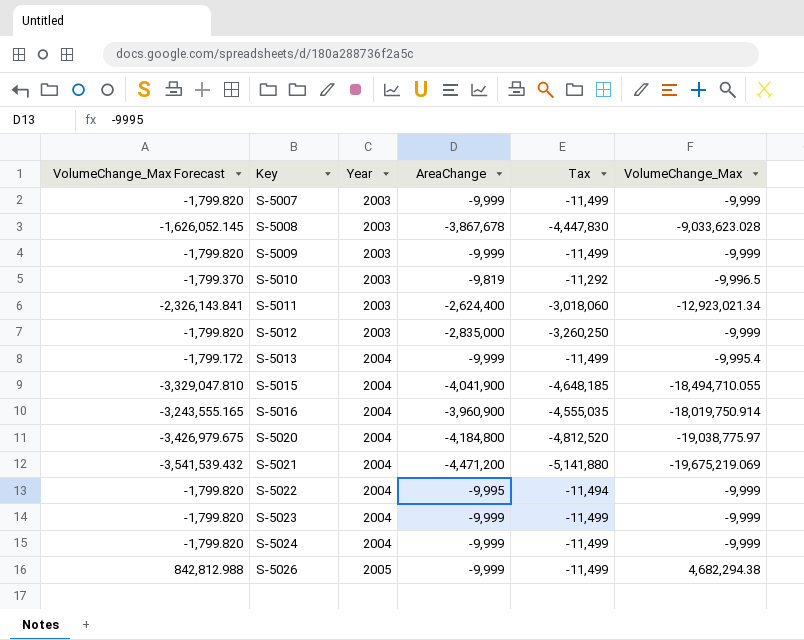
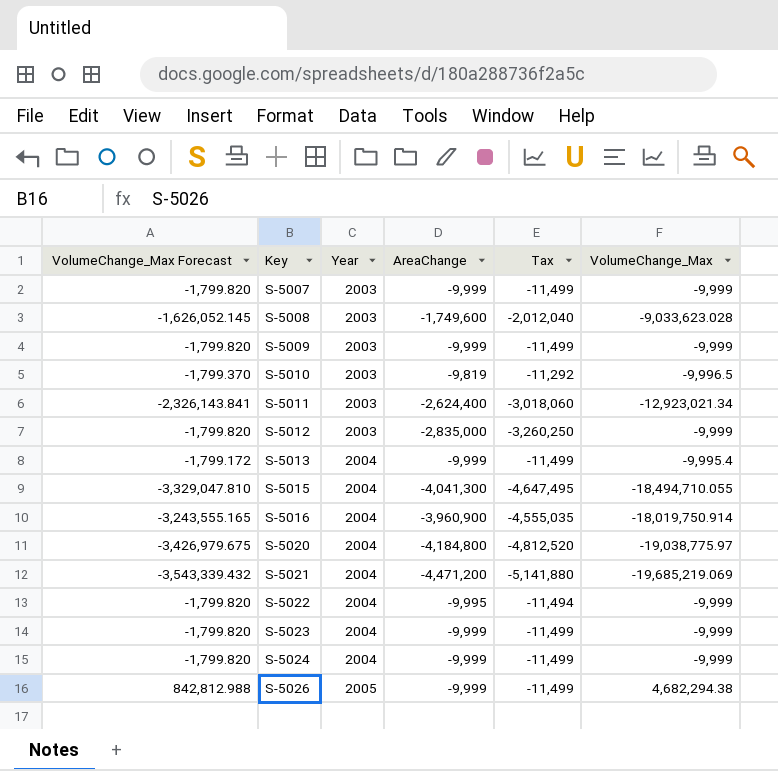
S-5008 | AreaChange: -3,867,678 -> -1,749,600
S-5008 | Tax: -4,447,830 -> -2,012,040
S-5015 | AreaChange: -4,041,900 -> -4,041,300
S-5015 | Tax: -4,648,185 -> -4,647,495
S-5021 | VolumeChange_Max Forecast: -3,541,539.432 -> -3,543,339.432
S-5021 | VolumeChange_Max: -19,675,219.069 -> -19,685,219.069

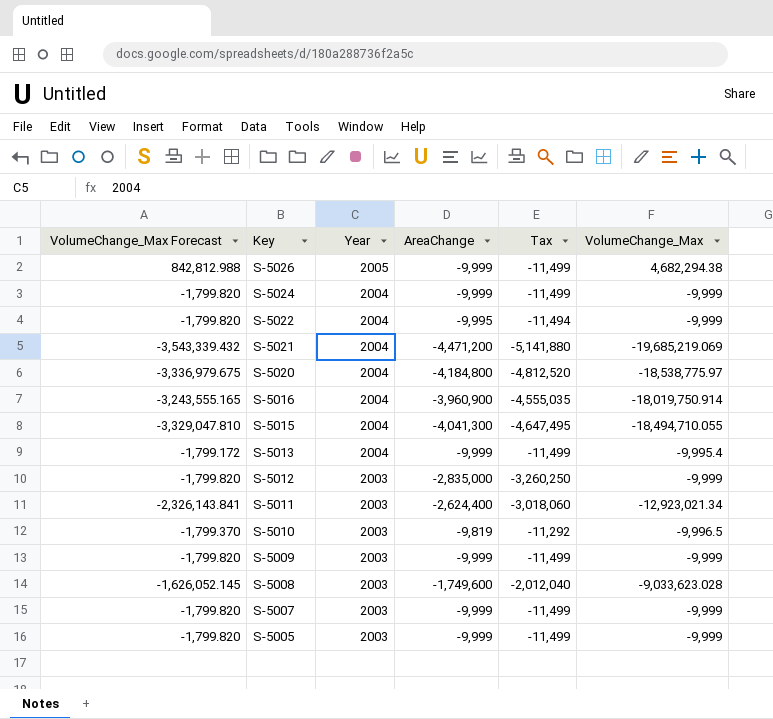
row order: Key ascending -> Key descending
row S-5023: -1,799.820 | 2004 | -9,999 | -11,499 | -9,999 -> none
S-5020 | VolumeChange_Max Forecast: -3,426,979.675 -> -3,336,979.675
S-5020 | VolumeChange_Max: -19,038,775.97 -> -18,538,775.97
row S-5005: none -> -1,799.820 | 2003 | -9,999 | -11,499 | -9,999

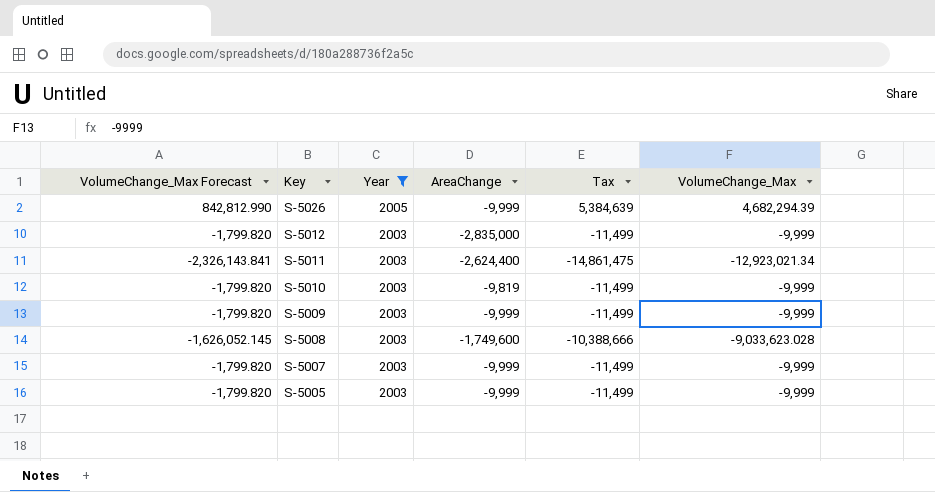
filter: none -> Year != 2004
column Tax | formula: [AreaChange] * 1.15 -> [VolumeChange_Max] * 1.15
S-5026 | VolumeChange_Max Forecast: 842,812.988 -> 842,812.990
S-5026 | VolumeChange_Max: 4,682,294.38 -> 4,682,294.39
S-5010 | VolumeChange_Max Forecast: -1,799.370 -> -1,799.820
S-5010 | VolumeChange_Max: -9,996.5 -> -9,999

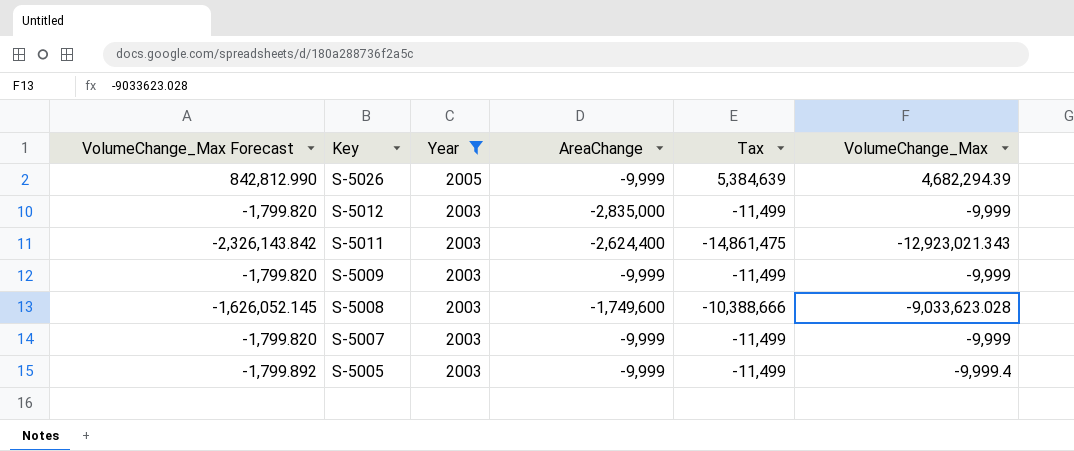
row S-5010: -1,799.820 | 2003 | -9,819 | -11,499 | -9,999 -> none
S-5011 | VolumeChange_Max Forecast: -2,326,143.841 -> -2,326,143.842
S-5011 | VolumeChange_Max: -12,923,021.34 -> -12,923,021.343
S-5005 | VolumeChange_Max Forecast: -1,799.820 -> -1,799.892
S-5005 | VolumeChange_Max: -9,999 -> -9,999.4

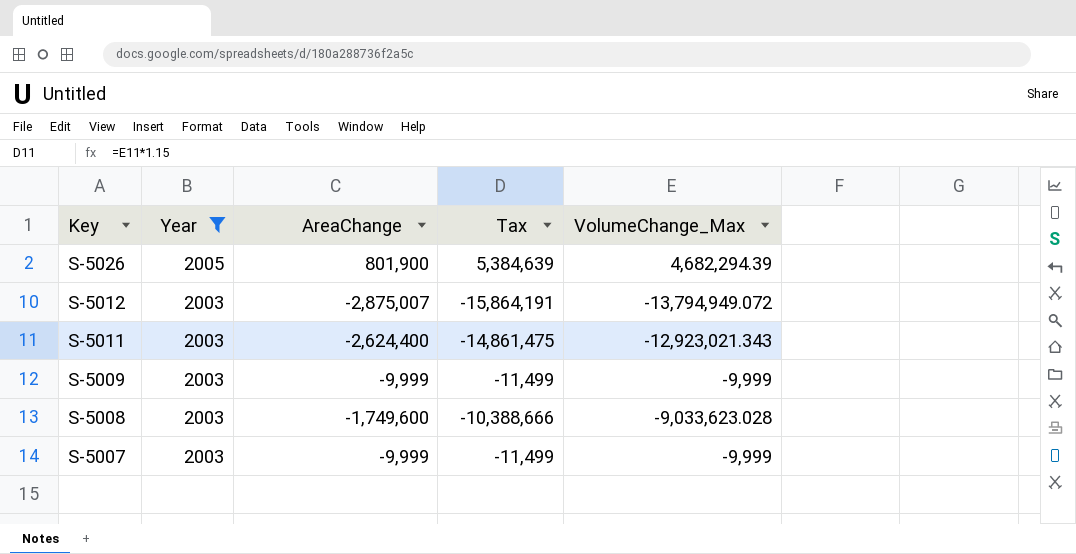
column VolumeChange_Max Forecast | formula: [VolumeChange_Max] * 0.18 -> none
row S-5005: -1,799.892 | 2003 | -9,999 | -11,499 | -9,999.4 -> none
S-5026 | AreaChange: -9,999 -> 801,900
S-5012 | AreaChange: -2,835,000 -> -2,875,007
S-5012 | Tax: -11,499 -> -15,864,191
S-5012 | VolumeChange_Max: -9,999 -> -13,794,949.072

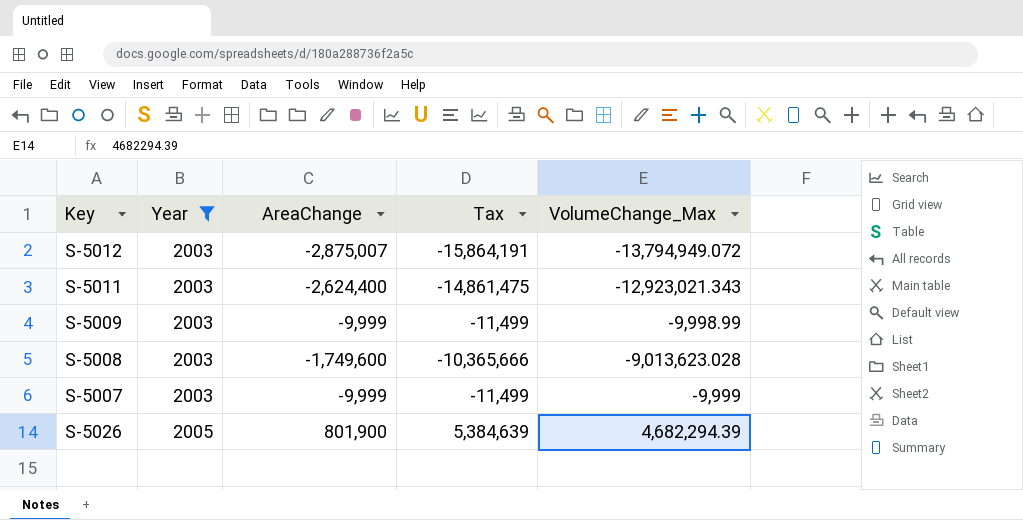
row order: Key descending -> Year ascending
S-5009 | VolumeChange_Max: -9,999 -> -9,998.99
S-5008 | Tax: -10,388,666 -> -10,365,666
S-5008 | VolumeChange_Max: -9,033,623.028 -> -9,013,623.028

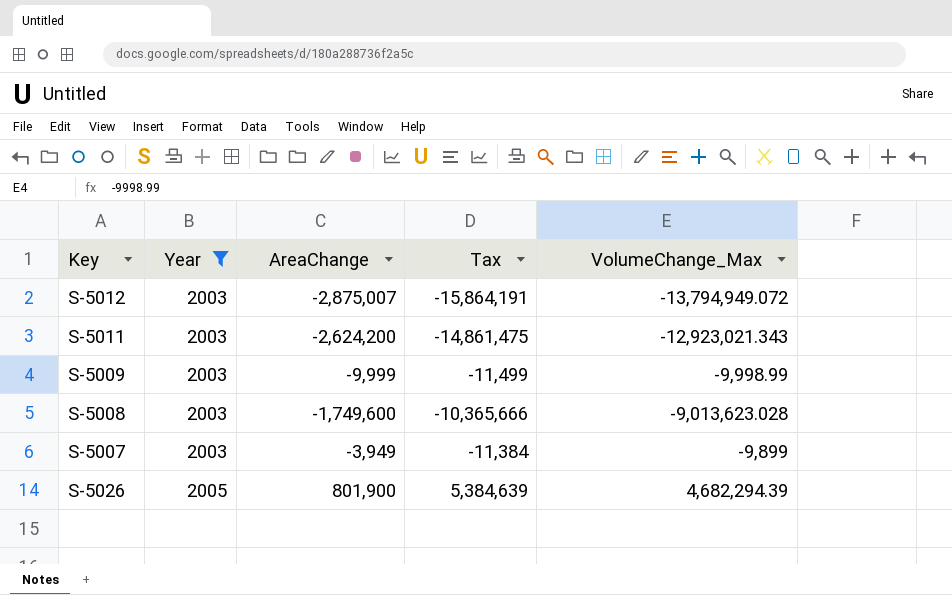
S-5011 | AreaChange: -2,624,400 -> -2,624,200
S-5007 | AreaChange: -9,999 -> -3,949
S-5007 | Tax: -11,499 -> -11,384
S-5007 | VolumeChange_Max: -9,999 -> -9,899

